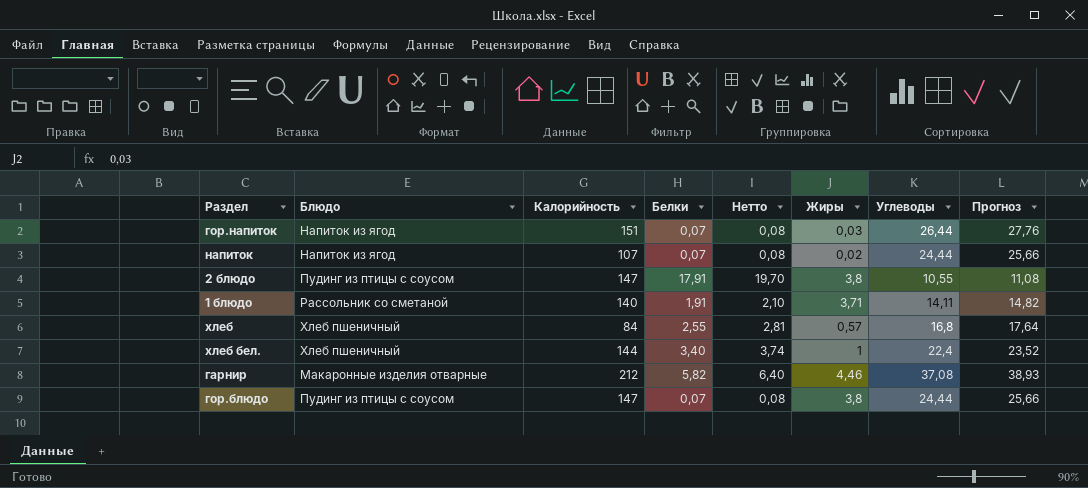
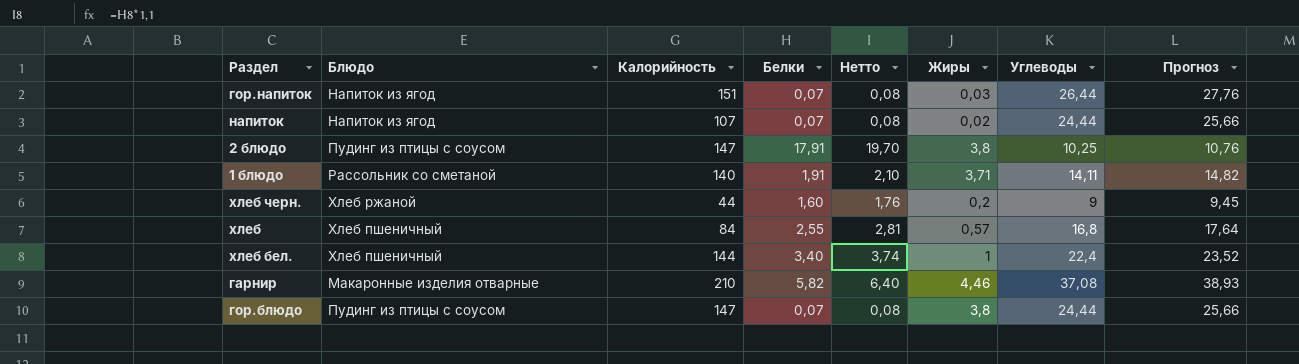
2 блюдо | Углеводы: 10,55 -> 10,25
2 блюдо | Прогноз: 11,08 -> 10,76
row хлеб черн.: none -> Хлеб ржаной | 44 | 1,60 | 1,76 | 0,2 | 9 | 9,45
гарнир | Калорийность: 212 -> 210

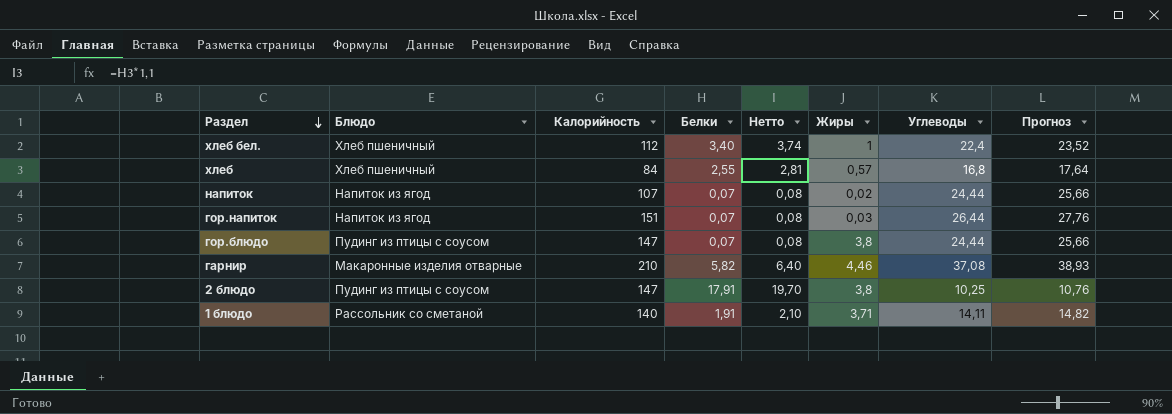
row order: none -> Раздел descending
row хлеб черн.: Хлеб ржаной | 44 | 1,60 | 1,76 | 0,2 | 9 | 9,45 -> none
хлеб бел. | Калорийность: 144 -> 112

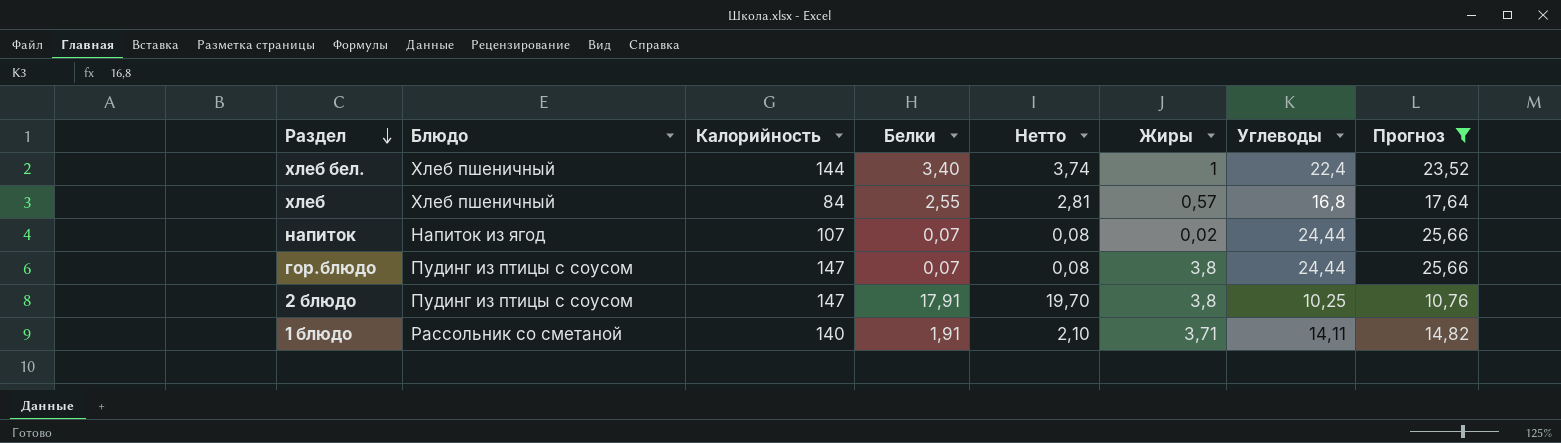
filter: none -> Прогноз <= 25,66
хлеб бел. | Калорийность: 112 -> 144

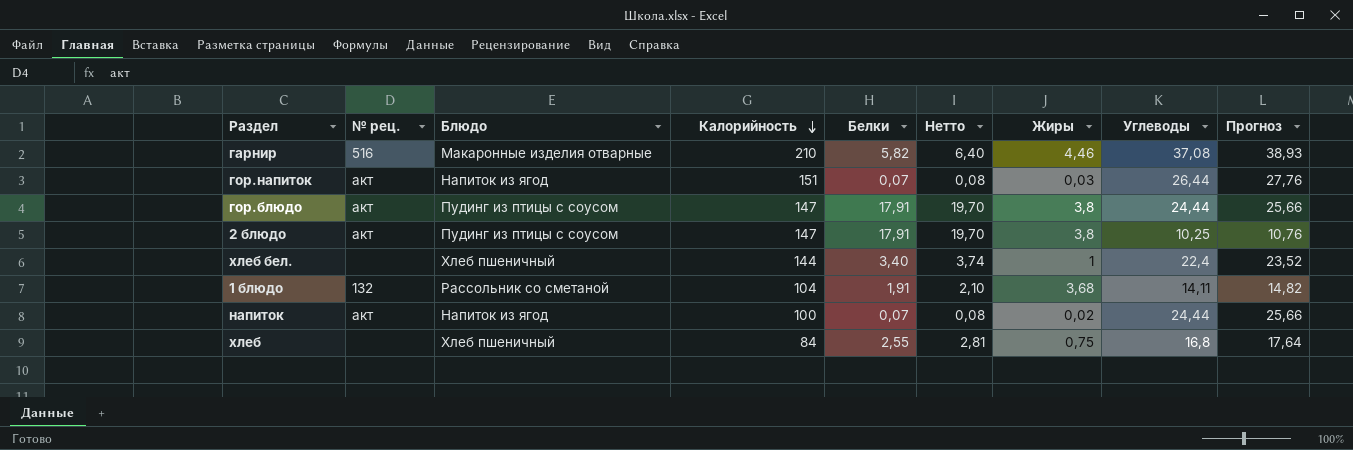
filter: Прогноз <= 25,66 -> none
row order: Раздел descending -> Калорийность descending
column № рец. | position: none -> 2
гор.блюдо | Белки: 0,07 -> 17,91
гор.блюдо | Нетто: 0,08 -> 19,70
1 блюдо | Калорийность: 140 -> 104
1 блюдо | Жиры: 3,71 -> 3,68
напиток | Калорийность: 107 -> 100
хлеб | Жиры: 0,57 -> 0,75

